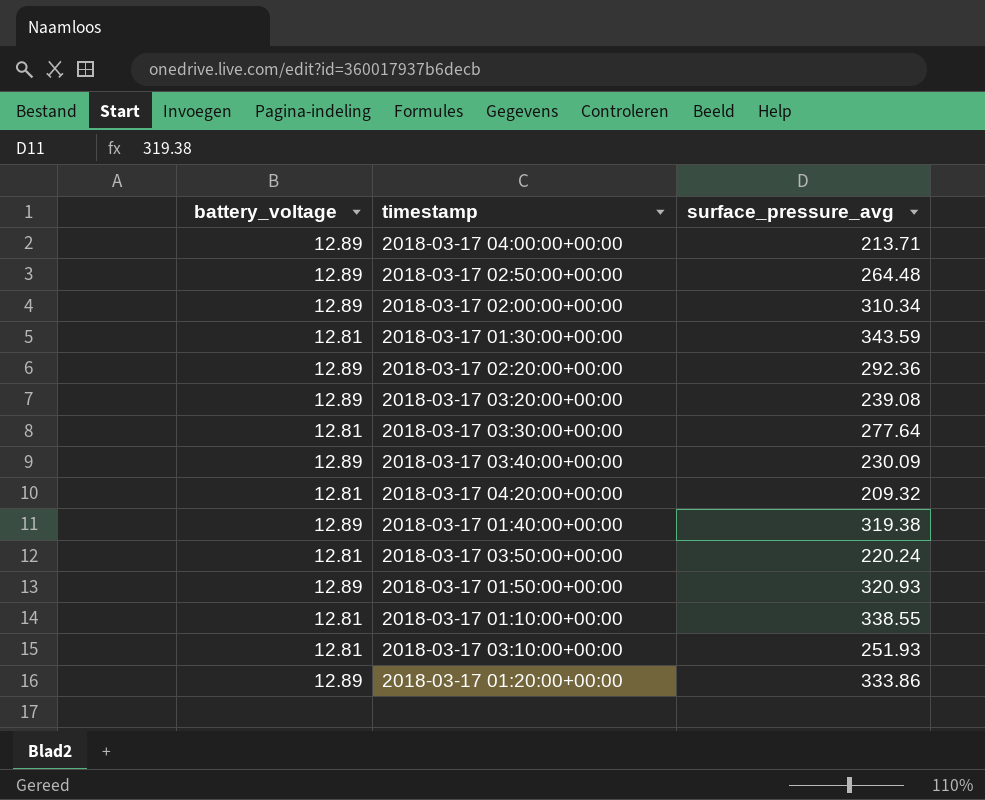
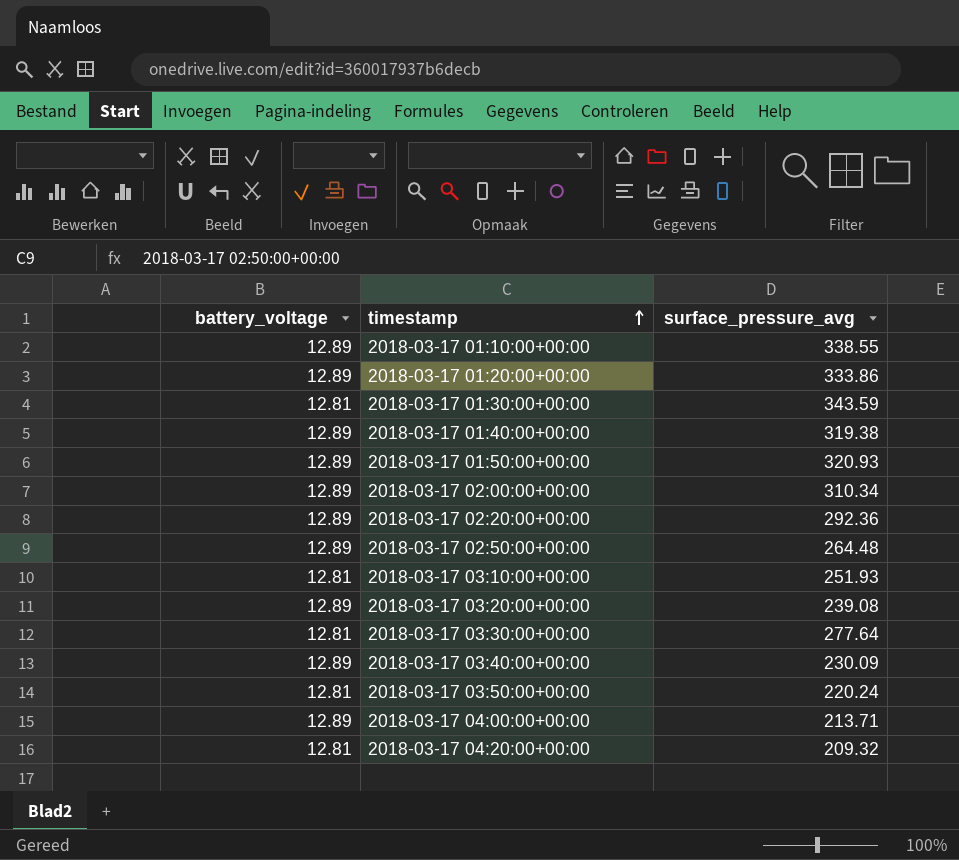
row order: none -> timestamp ascending
2018-03-17 01:10:00+00:00 | battery_voltage: 12.81 -> 12.89

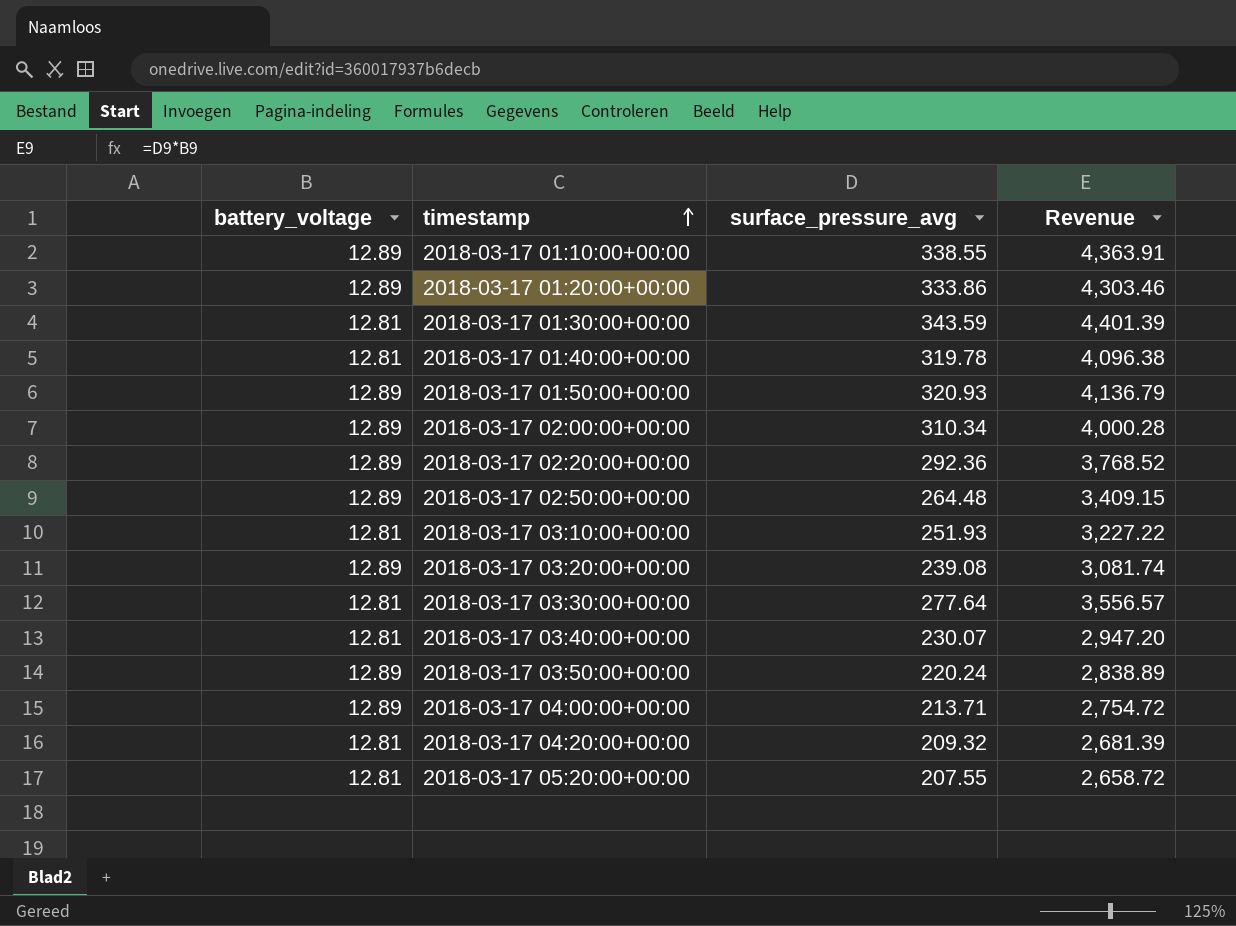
column Revenue | formula: none -> [battery_voltage] * [surface_pressure_avg]
2018-03-17 01:40:00+00:00 | battery_voltage: 12.89 -> 12.81
2018-03-17 01:40:00+00:00 | surface_pressure_avg: 319.38 -> 319.78
2018-03-17 03:40:00+00:00 | battery_voltage: 12.89 -> 12.81
2018-03-17 03:40:00+00:00 | surface_pressure_avg: 230.09 -> 230.07
2018-03-17 03:50:00+00:00 | battery_voltage: 12.81 -> 12.89
row 2018-03-17 05:20:00+00:00: none -> 12.81 | 207.55 | 2,658.72

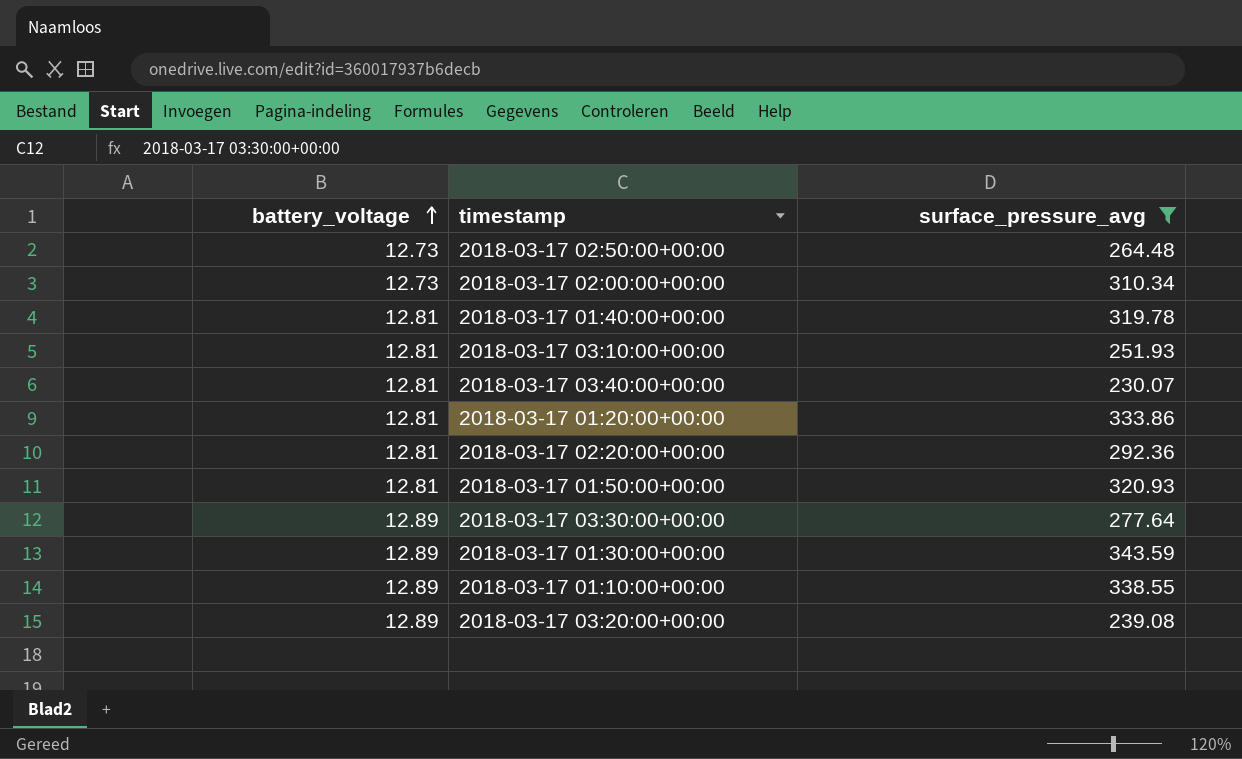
filter: none -> surface_pressure_avg >= 230.07
row order: timestamp ascending -> battery_voltage ascending
column Revenue | formula: [battery_voltage] * [surface_pressure_avg] -> none
2018-03-17 02:50:00+00:00 | battery_voltage: 12.89 -> 12.73
2018-03-17 02:00:00+00:00 | battery_voltage: 12.89 -> 12.73
2018-03-17 01:20:00+00:00 | battery_voltage: 12.89 -> 12.81
2018-03-17 02:20:00+00:00 | battery_voltage: 12.89 -> 12.81
2018-03-17 01:50:00+00:00 | battery_voltage: 12.89 -> 12.81
2018-03-17 03:30:00+00:00 | battery_voltage: 12.81 -> 12.89
2018-03-17 01:30:00+00:00 | battery_voltage: 12.81 -> 12.89

